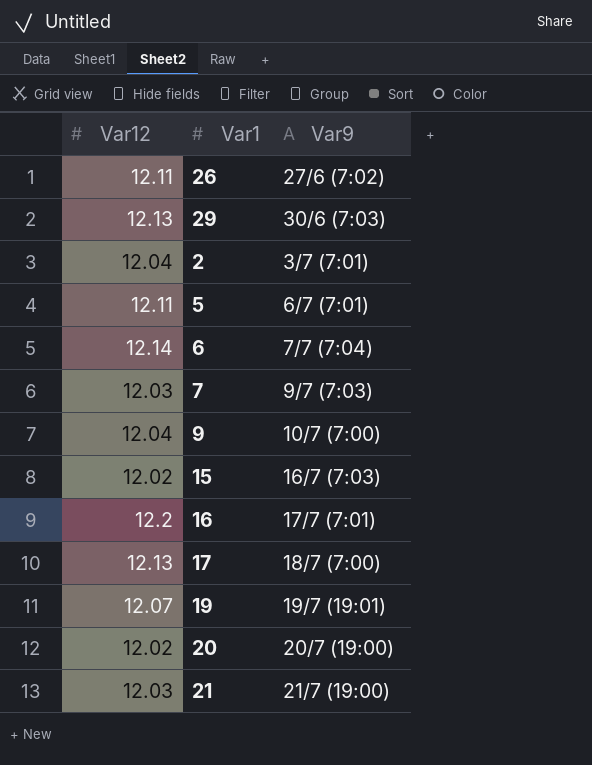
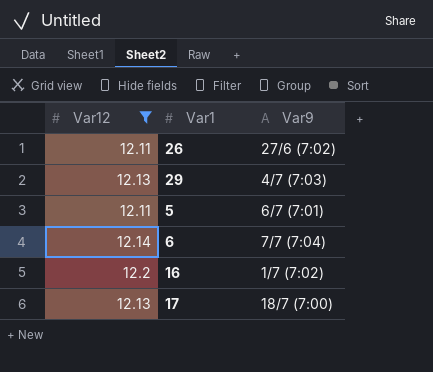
filter: none -> Var12 >= 12.11
29 | Var9: 30/6 (7:03) -> 4/7 (7:03)
16 | Var9: 17/7 (7:01) -> 1/7 (7:02)

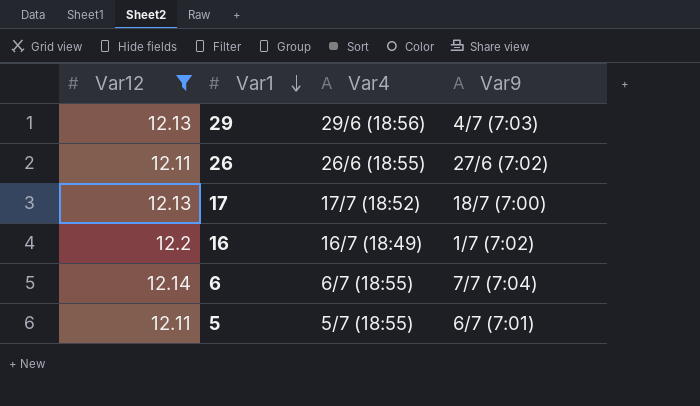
row order: none -> Var1 descending
column Var4 | position: none -> 3

